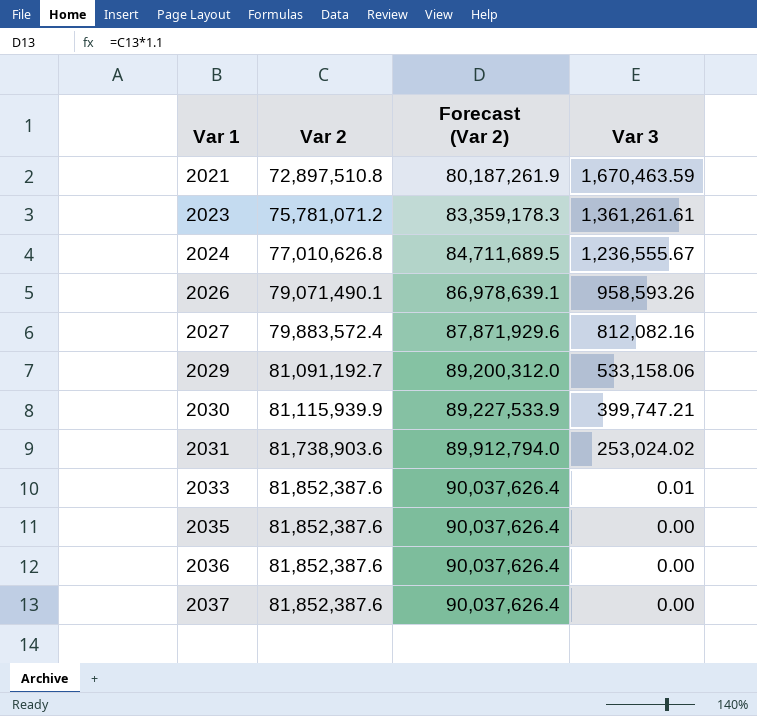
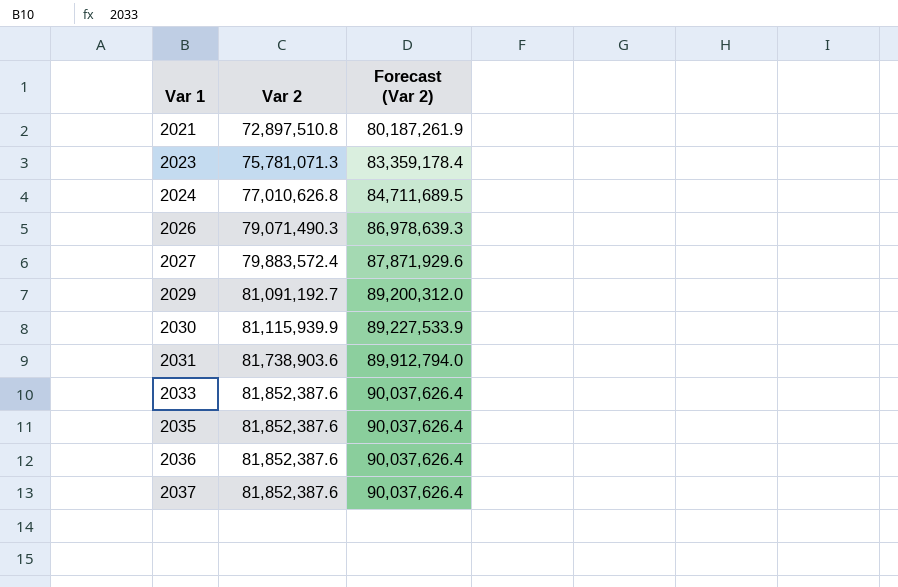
column Var 3 | position: 4 -> none
2023 | Var 2: 75,781,071.2 -> 75,781,071.3
2023 | Forecast (Var 2): 83,359,178.3 -> 83,359,178.4
2026 | Var 2: 79,071,490.1 -> 79,071,490.3
2026 | Forecast (Var 2): 86,978,639.1 -> 86,978,639.3

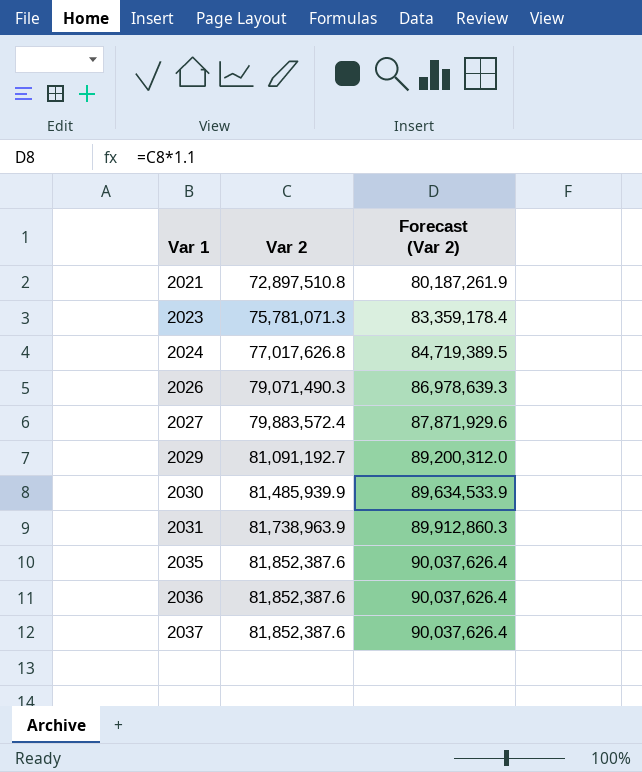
row 2033: 81,852,387.6 | 90,037,626.4 -> none
2024 | Var 2: 77,010,626.8 -> 77,017,626.8
2024 | Forecast (Var 2): 84,711,689.5 -> 84,719,389.5
2030 | Var 2: 81,115,939.9 -> 81,485,939.9
2030 | Forecast (Var 2): 89,227,533.9 -> 89,634,533.9
2031 | Var 2: 81,738,903.6 -> 81,738,963.9
2031 | Forecast (Var 2): 89,912,794.0 -> 89,912,860.3

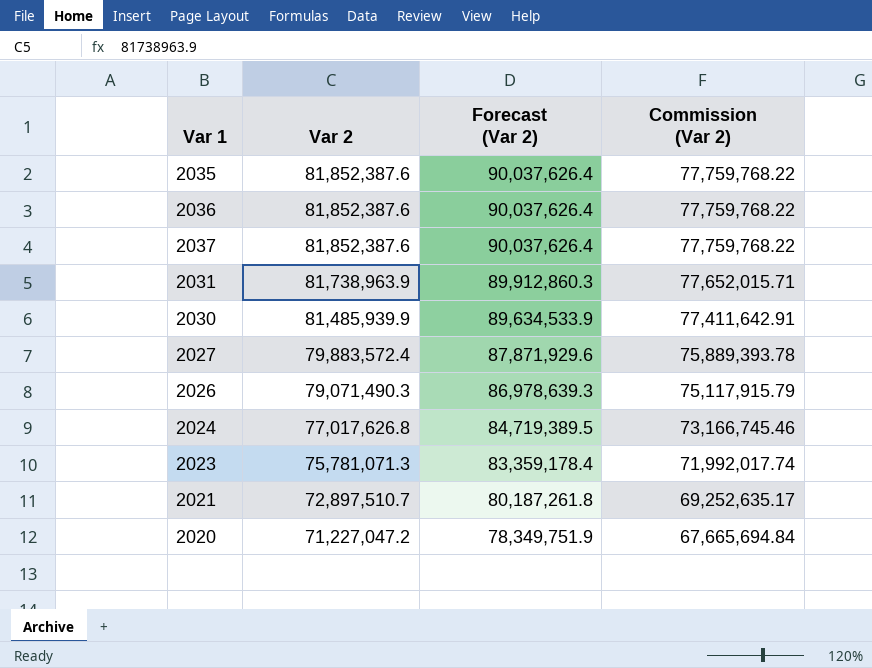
row order: Var 1 ascending -> Var 2 descending
column Commission (Var 2) | formula: none -> [Var 2] * 0.95
row 2029: 81,091,192.7 | 89,200,312.0 -> none
2021 | Var 2: 72,897,510.8 -> 72,897,510.7
2021 | Forecast (Var 2): 80,187,261.9 -> 80,187,261.8
row 2020: none -> 71,227,047.2 | 78,349,751.9 | 67,665,694.84

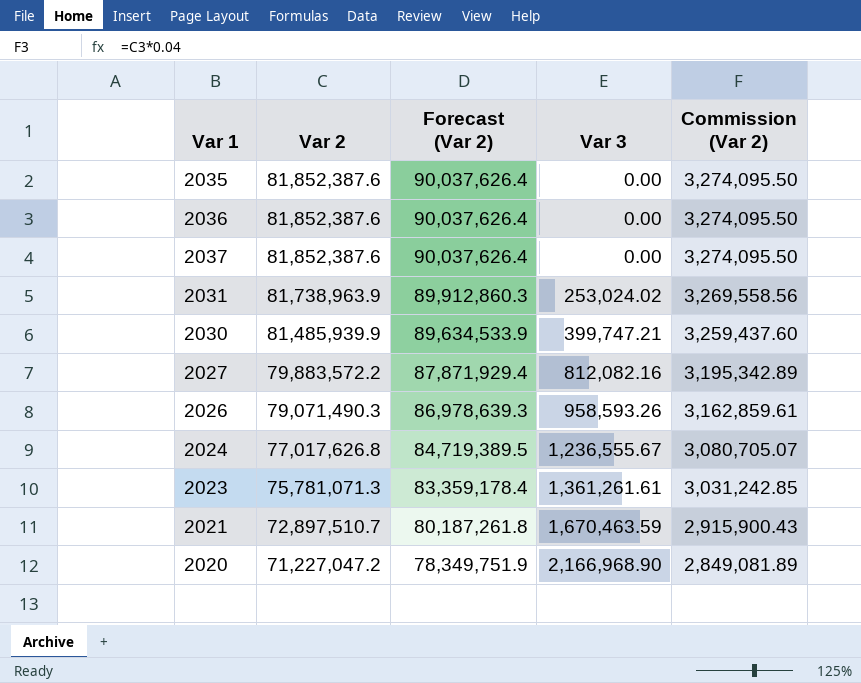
column Var 3 | position: none -> 4
column Commission (Var 2) | formula: [Var 2] * 0.95 -> [Var 2] * 0.04
2027 | Var 2: 79,883,572.4 -> 79,883,572.2
2027 | Forecast (Var 2): 87,871,929.6 -> 87,871,929.4

